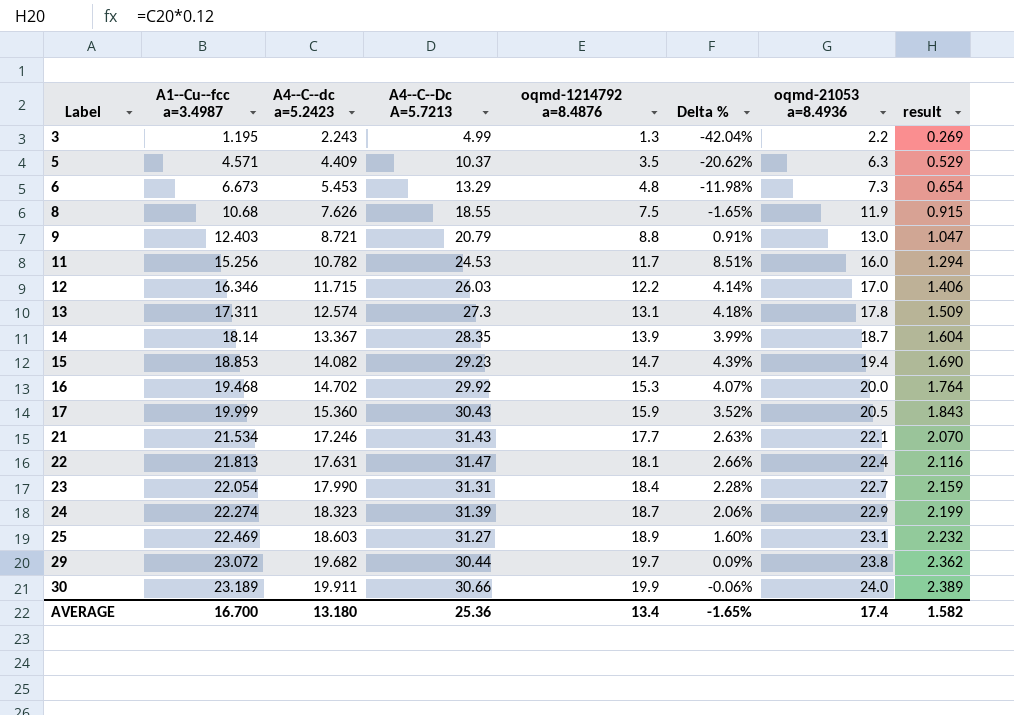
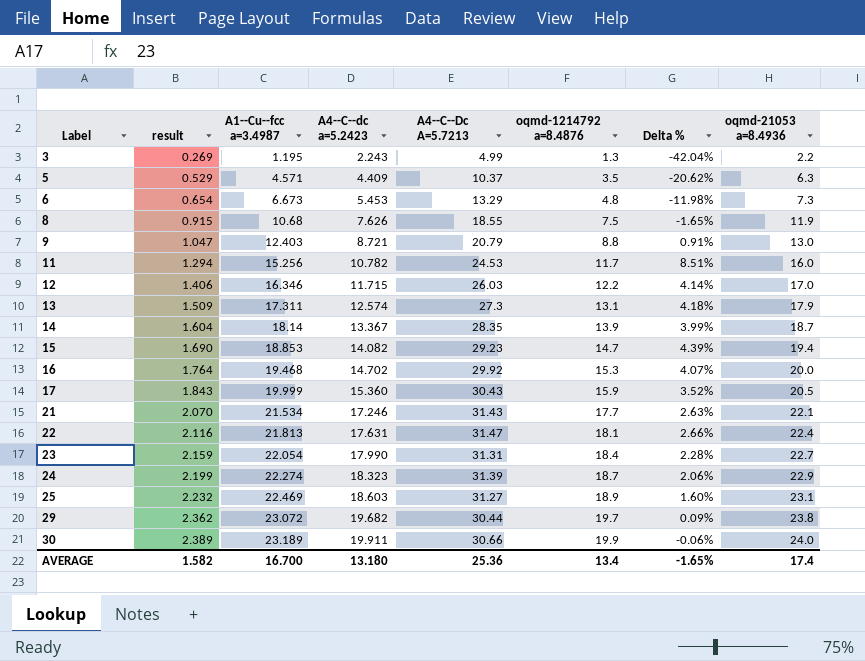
column result | position: 8 -> 2
13 | oqmd-21053 a=8.4936: 17.8 -> 17.9

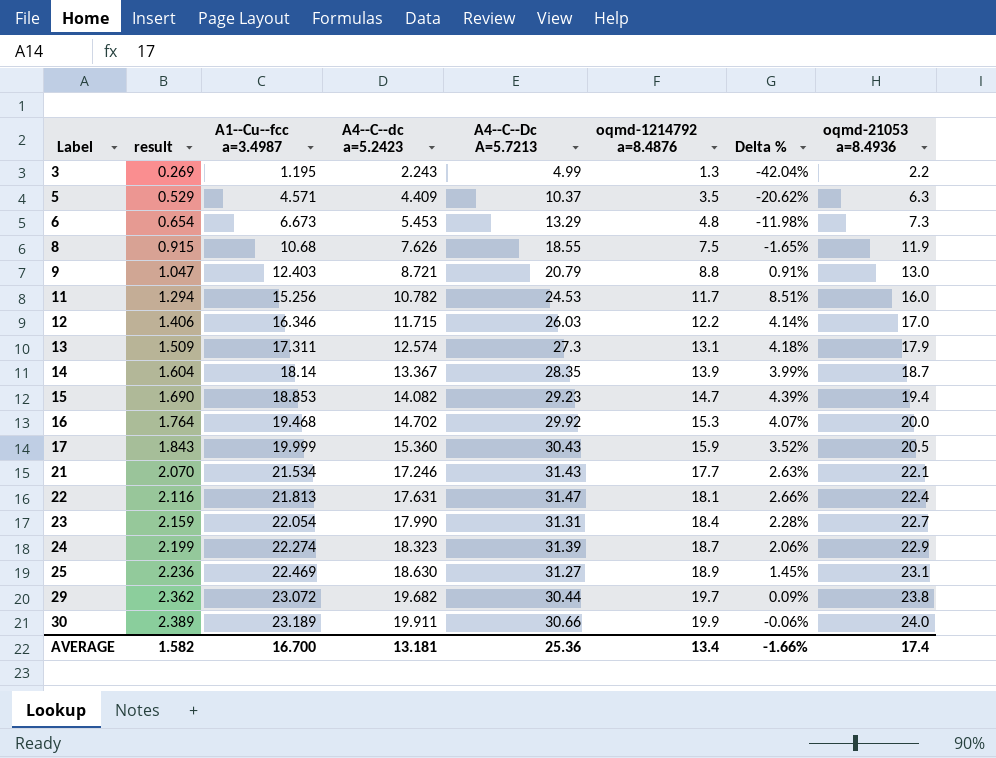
25 | result: 2.232 -> 2.236
25 | A4--C--dc a=5.2423: 18.603 -> 18.630
25 | Delta %: 1.60% -> 1.45%
AVERAGE | A4--C--dc a=5.2423: 13.180 -> 13.181
AVERAGE | Delta %: -1.65% -> -1.66%

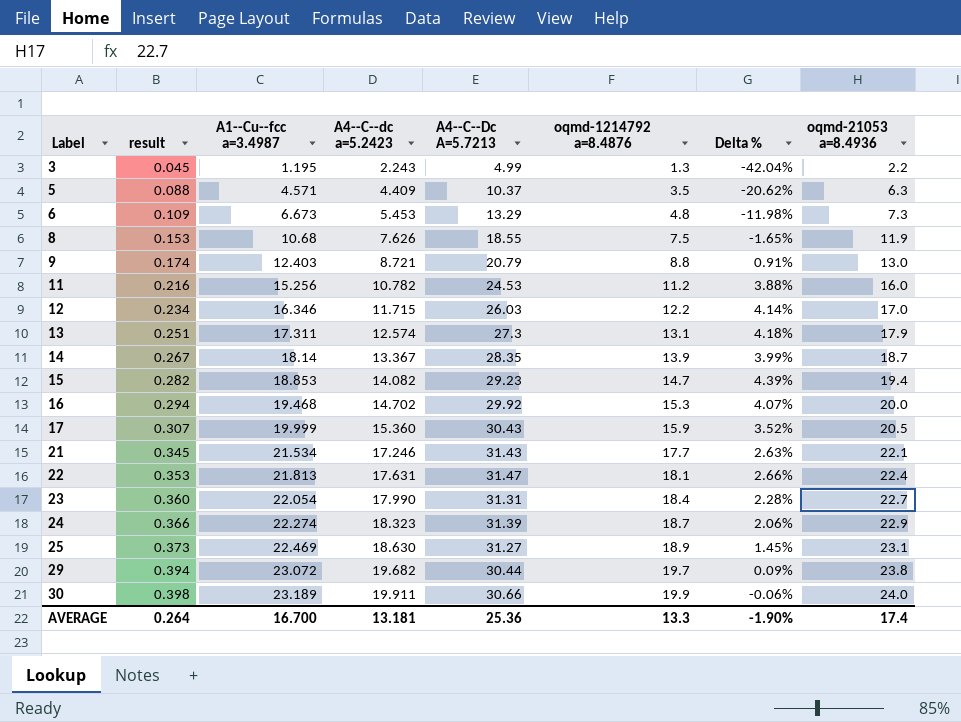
column result | formula: [A4--C--dc a=5.2423] * 0.12 -> [A4--C--dc a=5.2423] * 0.02
11 | oqmd-1214792 a=8.4876: 11.7 -> 11.2
11 | Delta %: 8.51% -> 3.88%
AVERAGE | result: 1.582 -> 0.264
AVERAGE | oqmd-1214792 a=8.4876: 13.4 -> 13.3
AVERAGE | Delta %: -1.66% -> -1.90%

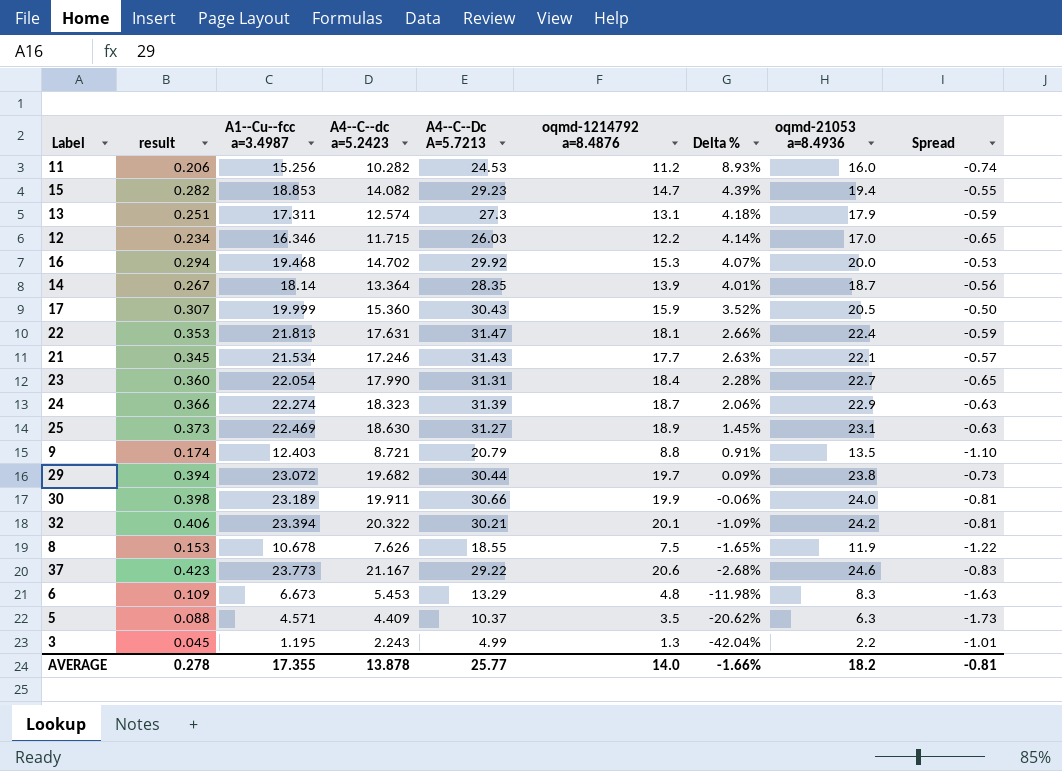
row order: Label ascending -> Delta % descending
column Spread | formula: none -> [A1--Cu--fcc a=3.4987] - [oqmd-21053 a=8.4936]
11 | result: 0.216 -> 0.206
11 | A4--C--dc a=5.2423: 10.782 -> 10.282
11 | Delta %: 3.88% -> 8.93%
14 | A4--C--dc a=5.2423: 13.367 -> 13.364
14 | Delta %: 3.99% -> 4.01%
9 | oqmd-21053 a=8.4936: 13.0 -> 13.5
row 32: none -> 0.406 | 23.394 | 20.322 | 30.21 | 20.1 | -1.09% | 24.2 | -0.81
8 | A1--Cu--fcc a=3.4987: 10.68 -> 10.678
row 37: none -> 0.423 | 23.773 | 21.167 | 29.22 | 20.6 | -2.68% | 24.6 | -0.83
6 | oqmd-21053 a=8.4936: 7.3 -> 8.3
AVERAGE | result: 0.264 -> 0.278
AVERAGE | A1--Cu--fcc a=3.4987: 16.700 -> 17.355
AVERAGE | A4--C--dc a=5.2423: 13.181 -> 13.878
AVERAGE | A4--C--Dc A=5.7213: 25.36 -> 25.77
AVERAGE | oqmd-1214792 a=8.4876: 13.3 -> 14.0
AVERAGE | Delta %: -1.90% -> -1.66%
AVERAGE | oqmd-21053 a=8.4936: 17.4 -> 18.2

